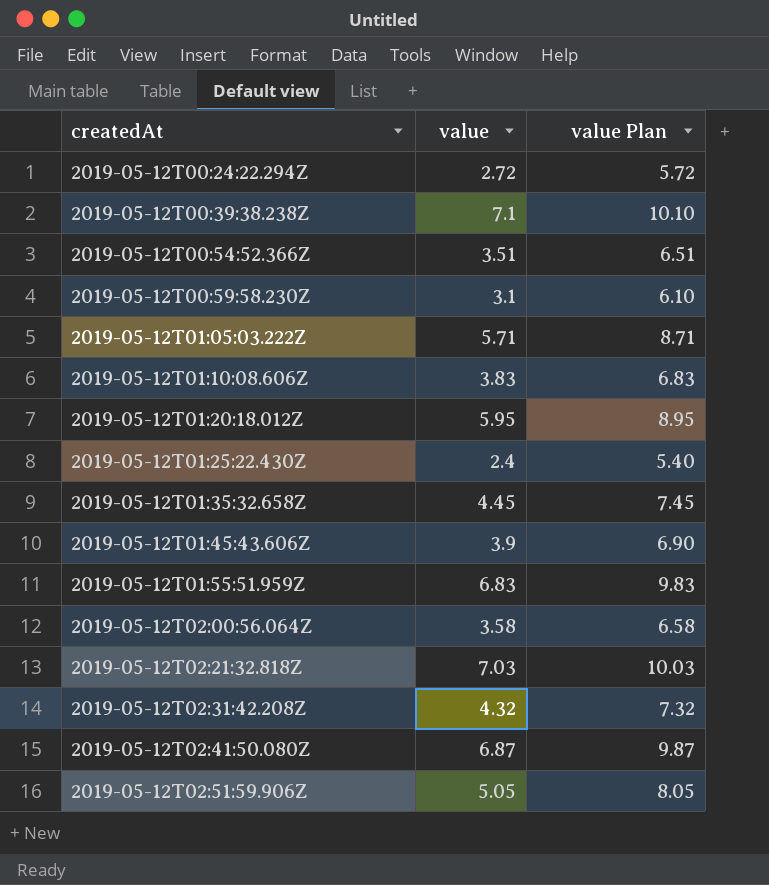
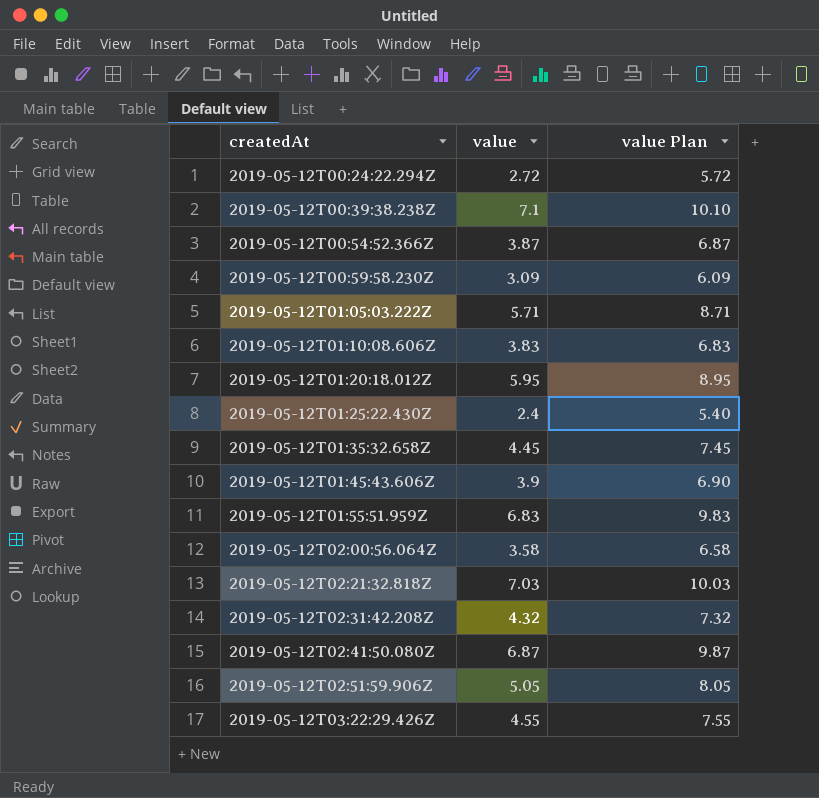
2019-05-12T00:54:52.366Z | value: 3.51 -> 3.87
2019-05-12T00:54:52.366Z | value Plan: 6.51 -> 6.87
2019-05-12T00:59:58.230Z | value: 3.1 -> 3.09
2019-05-12T00:59:58.230Z | value Plan: 6.10 -> 6.09
row 2019-05-12T03:22:29.426Z: none -> 4.55 | 7.55

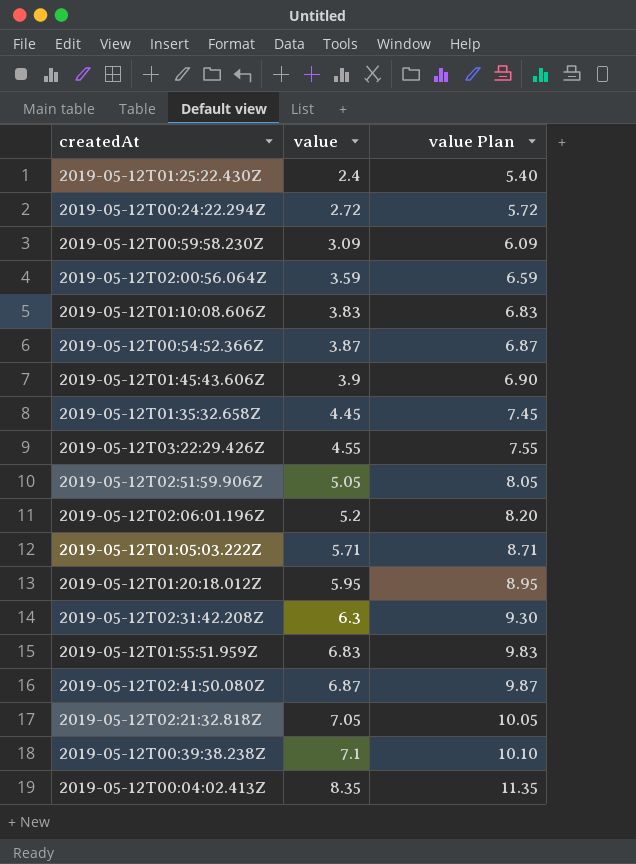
row order: createdAt ascending -> value ascending
2019-05-12T02:00:56.064Z | value: 3.58 -> 3.59
2019-05-12T02:00:56.064Z | value Plan: 6.58 -> 6.59
row 2019-05-12T02:06:01.196Z: none -> 5.2 | 8.20
2019-05-12T02:31:42.208Z | value: 4.32 -> 6.3
2019-05-12T02:31:42.208Z | value Plan: 7.32 -> 9.30
2019-05-12T02:21:32.818Z | value: 7.03 -> 7.05
2019-05-12T02:21:32.818Z | value Plan: 10.03 -> 10.05
row 2019-05-12T00:04:02.413Z: none -> 8.35 | 11.35

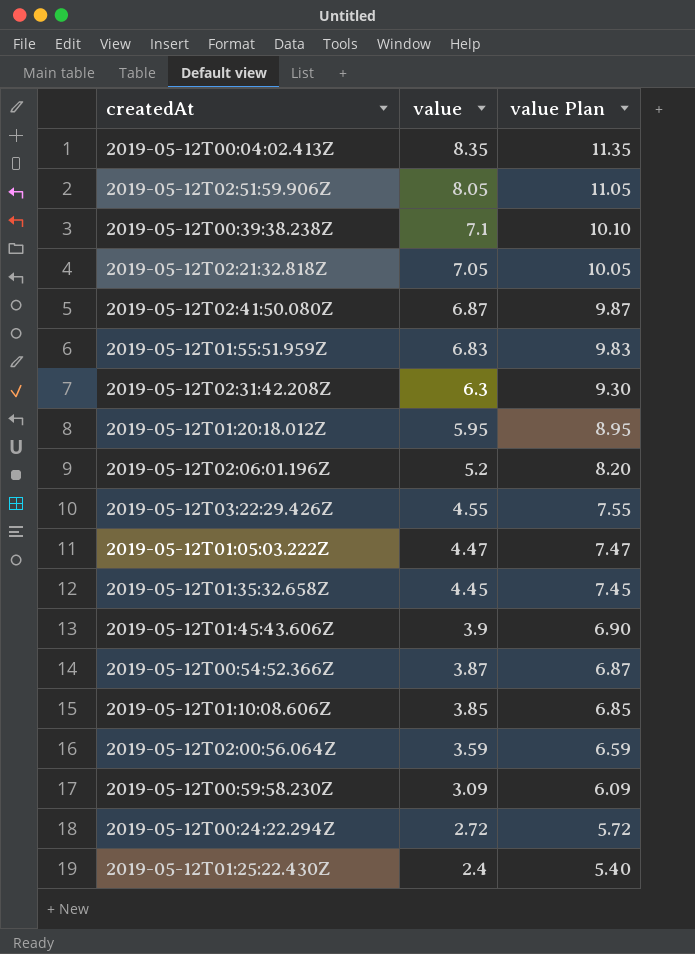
row order: value ascending -> value descending
2019-05-12T02:51:59.906Z | value: 5.05 -> 8.05
2019-05-12T02:51:59.906Z | value Plan: 8.05 -> 11.05
2019-05-12T01:05:03.222Z | value: 5.71 -> 4.47
2019-05-12T01:05:03.222Z | value Plan: 8.71 -> 7.47
2019-05-12T01:10:08.606Z | value: 3.83 -> 3.85
2019-05-12T01:10:08.606Z | value Plan: 6.83 -> 6.85

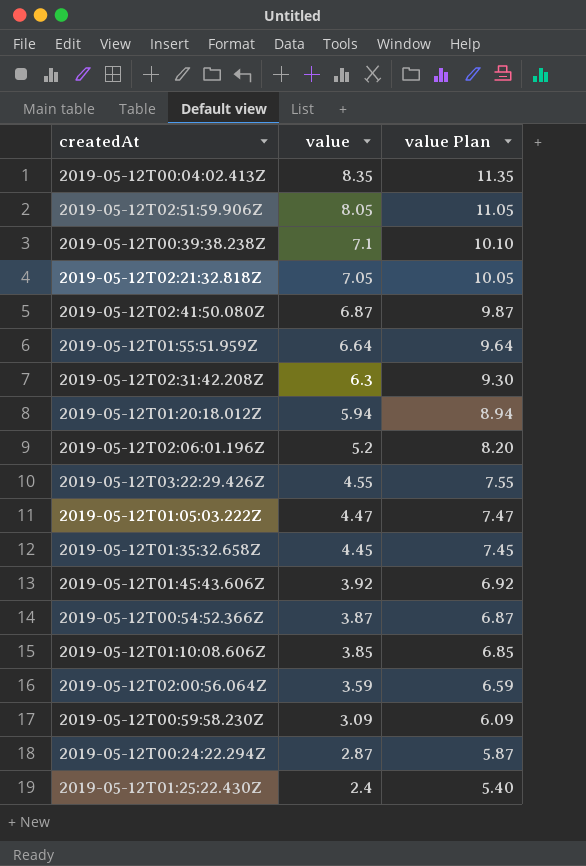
2019-05-12T01:55:51.959Z | value: 6.83 -> 6.64
2019-05-12T01:55:51.959Z | value Plan: 9.83 -> 9.64
2019-05-12T01:20:18.012Z | value: 5.95 -> 5.94
2019-05-12T01:20:18.012Z | value Plan: 8.95 -> 8.94
2019-05-12T01:45:43.606Z | value: 3.9 -> 3.92
2019-05-12T01:45:43.606Z | value Plan: 6.90 -> 6.92
2019-05-12T00:24:22.294Z | value: 2.72 -> 2.87
2019-05-12T00:24:22.294Z | value Plan: 5.72 -> 5.87

